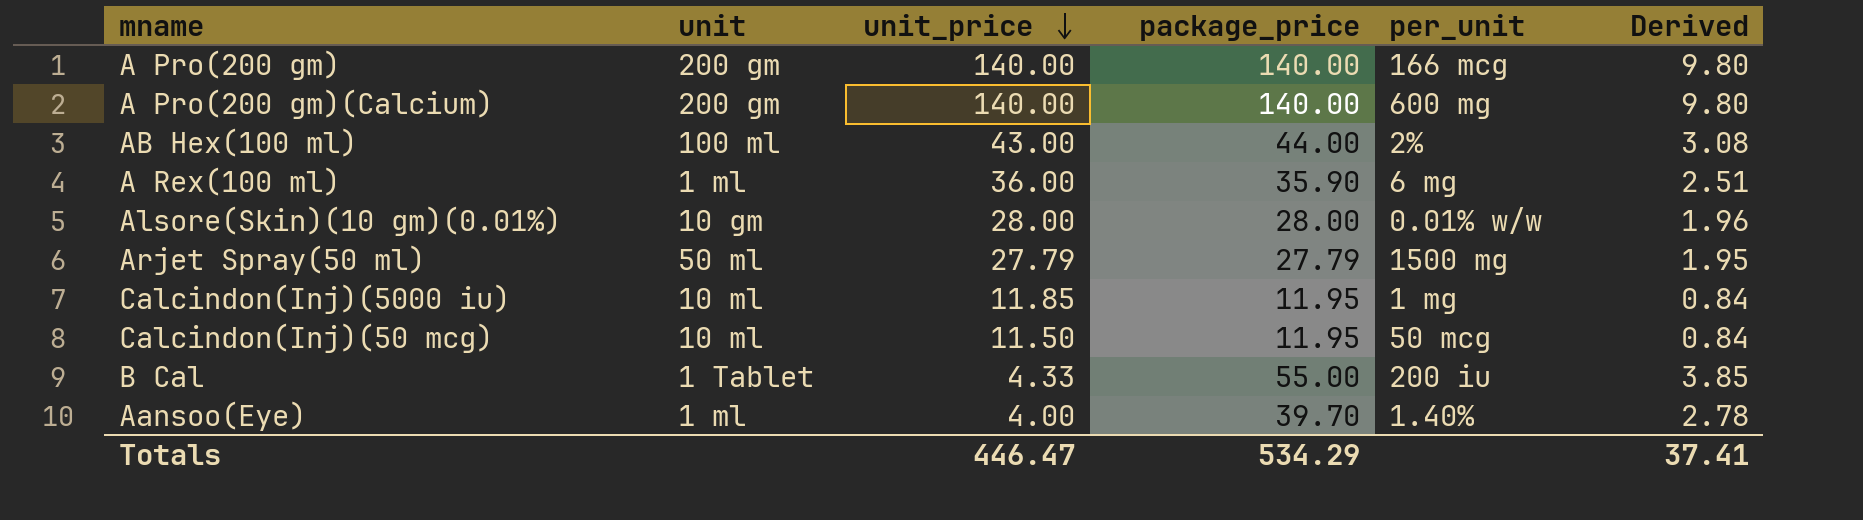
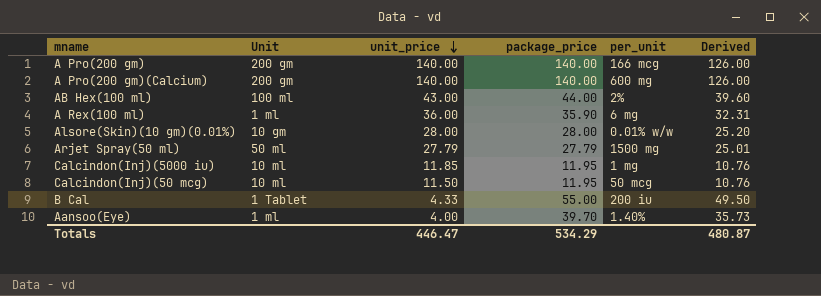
column name: unit -> Unit
column Derived | formula: [package_price] * 0.07 -> [package_price] * 0.9
Totals | Derived: 37.41 -> 480.87

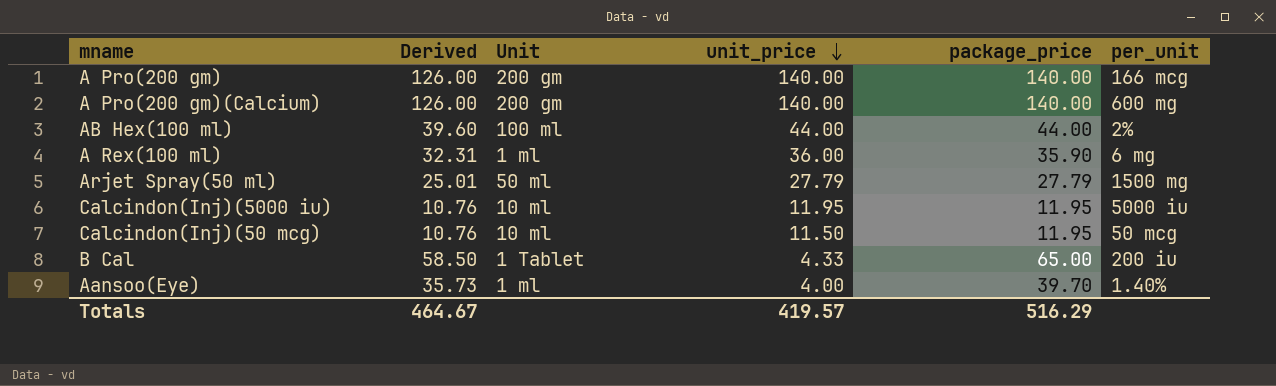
column Derived | position: 6 -> 2
row Alsore(Skin)(10 gm)(0.01%): 10 gm | 28.00 | 28.00 | 0.01% w/w | 25.20 -> none
AB Hex(100 ml) | unit_price: 43.00 -> 44.00
Calcindon(Inj)(5000 iu) | unit_price: 11.85 -> 11.95
Calcindon(Inj)(5000 iu) | per_unit: 1 mg -> 5000 iu
B Cal | Derived: 49.50 -> 58.50
B Cal | package_price: 55.00 -> 65.00
Totals | Derived: 480.87 -> 464.67
Totals | unit_price: 446.47 -> 419.57
Totals | package_price: 534.29 -> 516.29

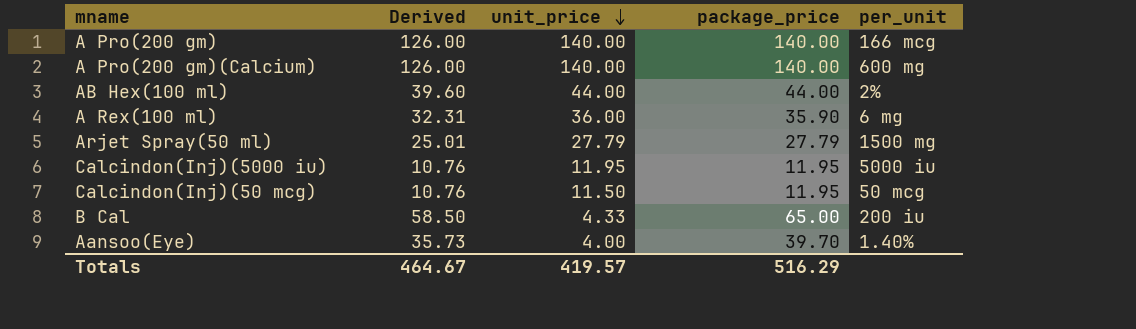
column Unit | position: 3 -> none

